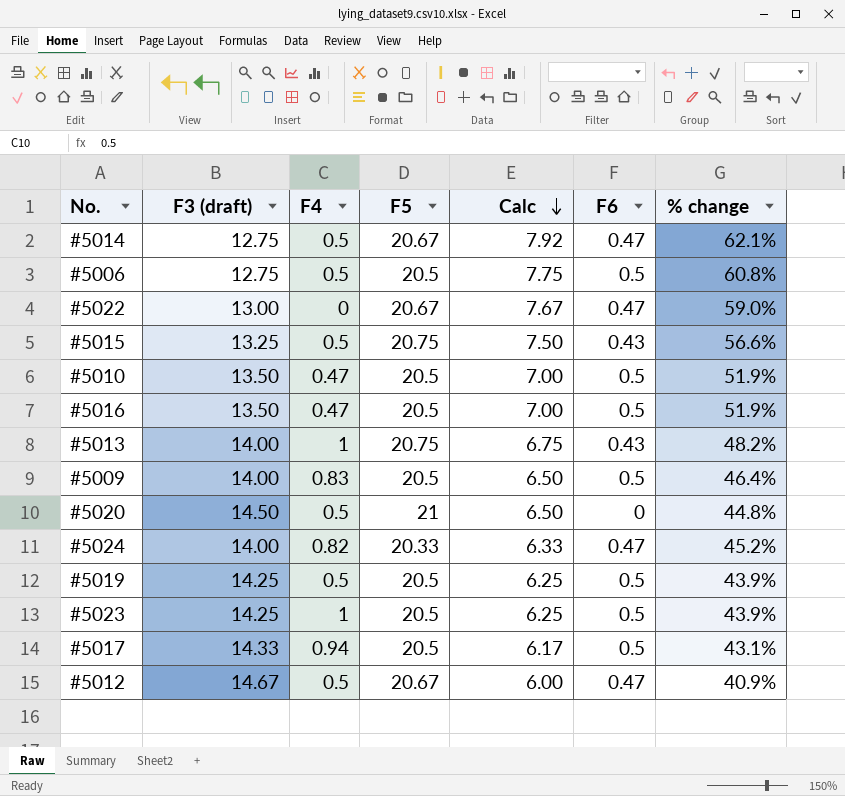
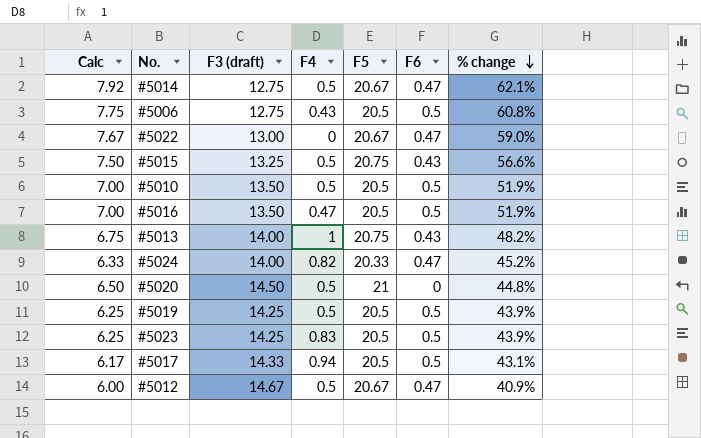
row order: Calc descending -> % change descending
column Calc | position: 5 -> 1
row #5009: 14.00 | 0.83 | 20.5 | 6.50 | 0.5 | 46.4% -> none
#5006 | F4: 0.5 -> 0.43
#5010 | F4: 0.47 -> 0.5
#5023 | F4: 1 -> 0.83

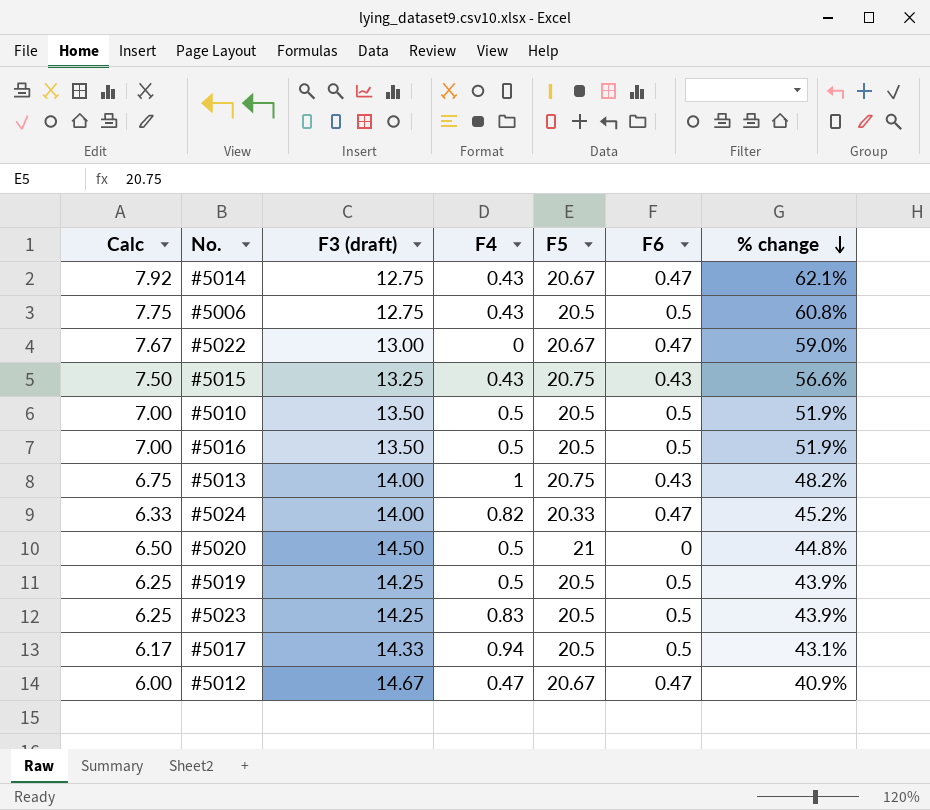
#5014 | F4: 0.5 -> 0.43
#5015 | F4: 0.5 -> 0.43
#5016 | F4: 0.47 -> 0.5
#5012 | F4: 0.5 -> 0.47

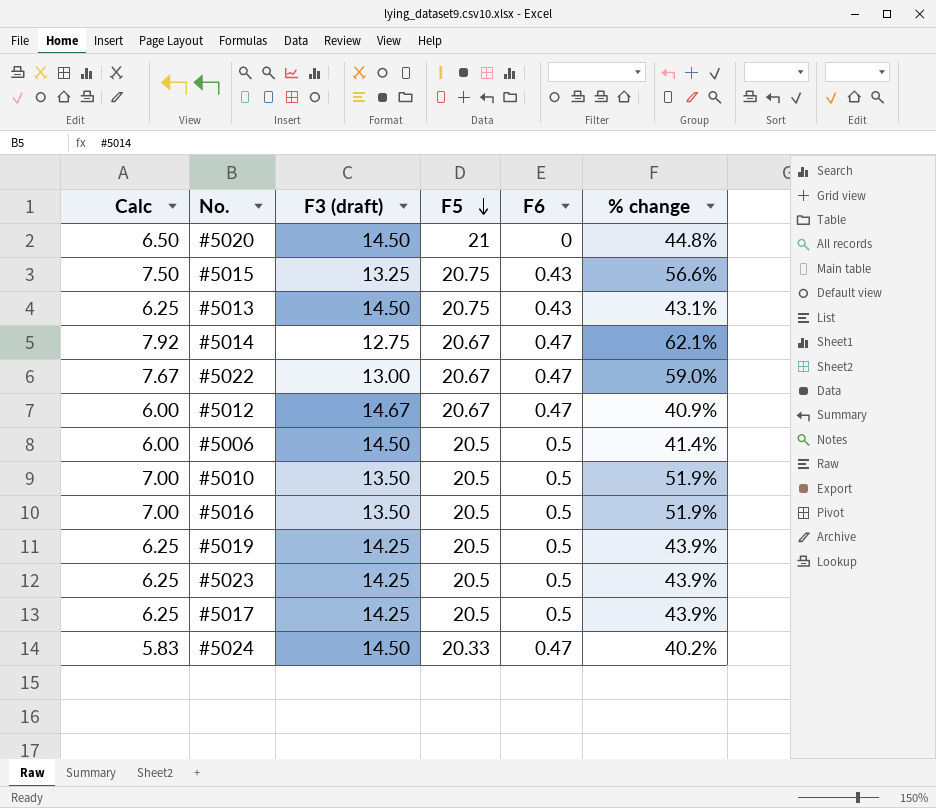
row order: % change descending -> F5 descending
column F4 | position: 4 -> none
#5013 | Calc: 6.75 -> 6.25
#5013 | F3 (draft): 14.00 -> 14.50
#5013 | % change: 48.2% -> 43.1%
#5006 | Calc: 7.75 -> 6.00
#5006 | F3 (draft): 12.75 -> 14.50
#5006 | % change: 60.8% -> 41.4%
#5017 | Calc: 6.17 -> 6.25
#5017 | F3 (draft): 14.33 -> 14.25
#5017 | % change: 43.1% -> 43.9%
#5024 | Calc: 6.33 -> 5.83
#5024 | F3 (draft): 14.00 -> 14.50
#5024 | % change: 45.2% -> 40.2%

